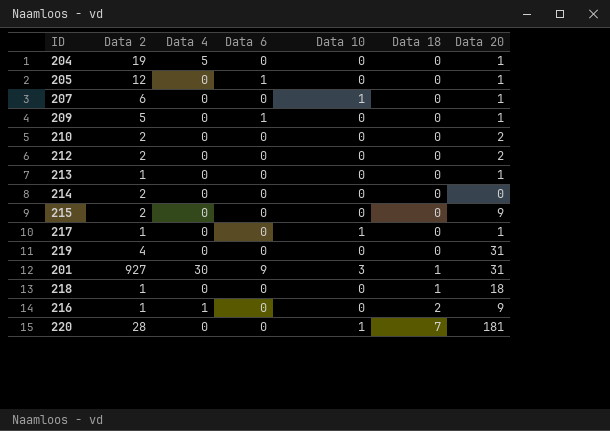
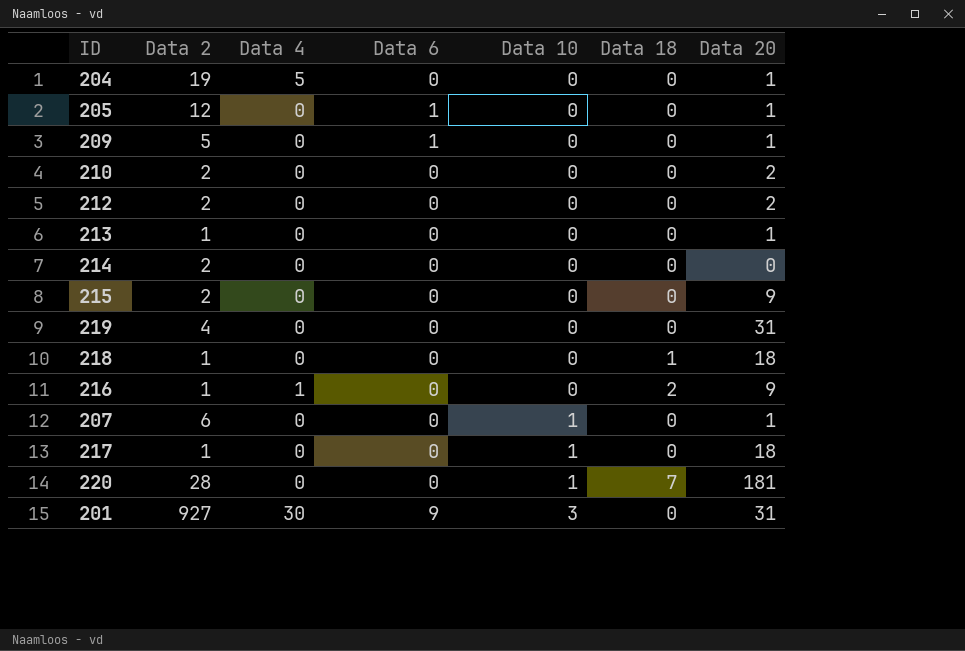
row order: Data 18 ascending -> Data 10 ascending
217 | Data 20: 1 -> 18
201 | Data 18: 1 -> 0

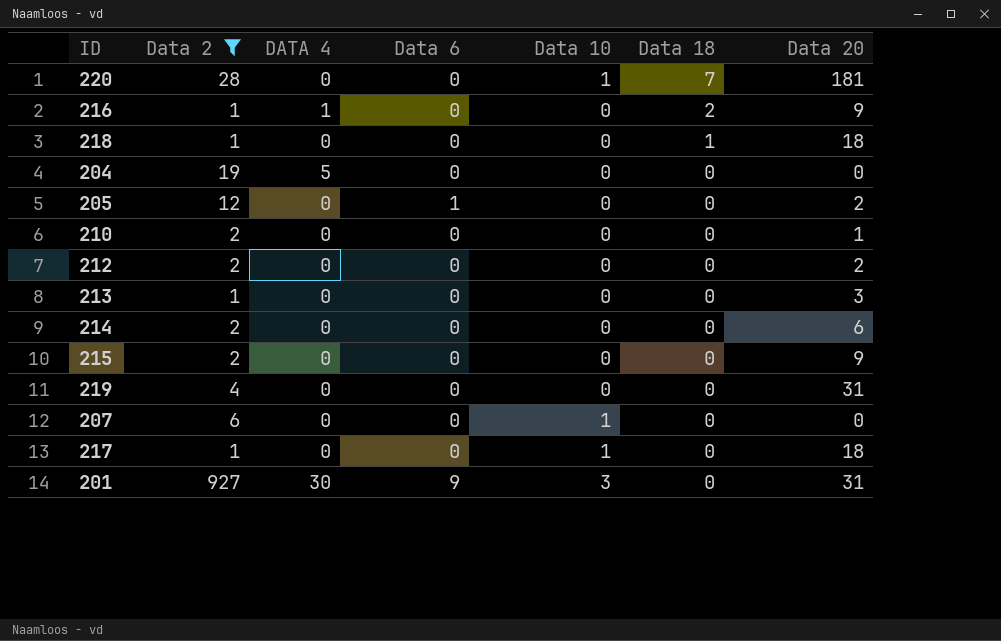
filter: none -> Data 2 != 5
row order: Data 10 ascending -> Data 18 descending
column name: Data 4 -> DATA 4
204 | Data 20: 1 -> 0
205 | Data 20: 1 -> 2
210 | Data 20: 2 -> 1
213 | Data 20: 1 -> 3
214 | Data 20: 0 -> 6
207 | Data 20: 1 -> 0

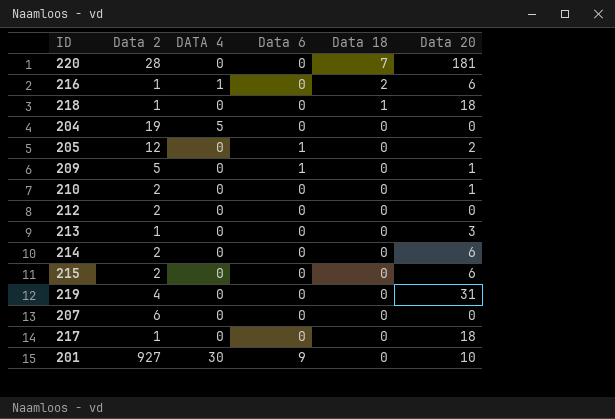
filter: Data 2 != 5 -> none
column Data 10 | position: 5 -> none
216 | Data 20: 9 -> 6
212 | Data 20: 2 -> 0
215 | Data 20: 9 -> 6
201 | Data 20: 31 -> 10

